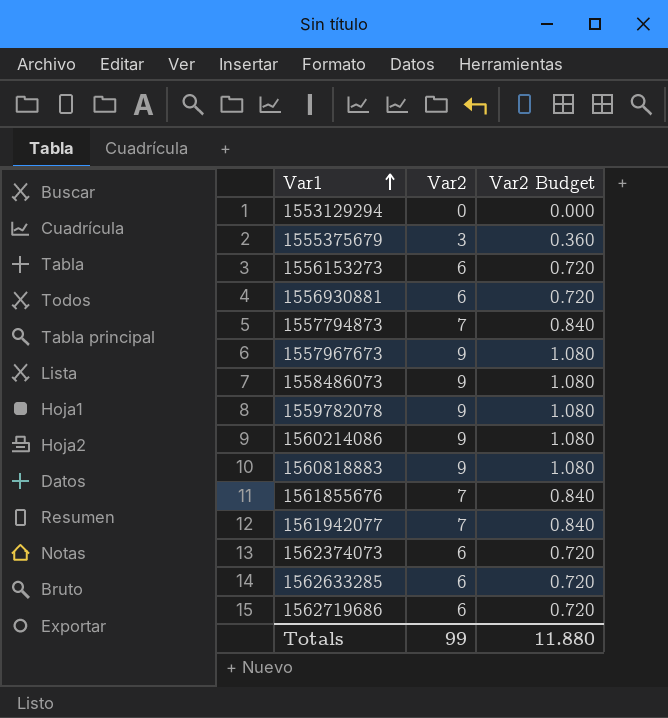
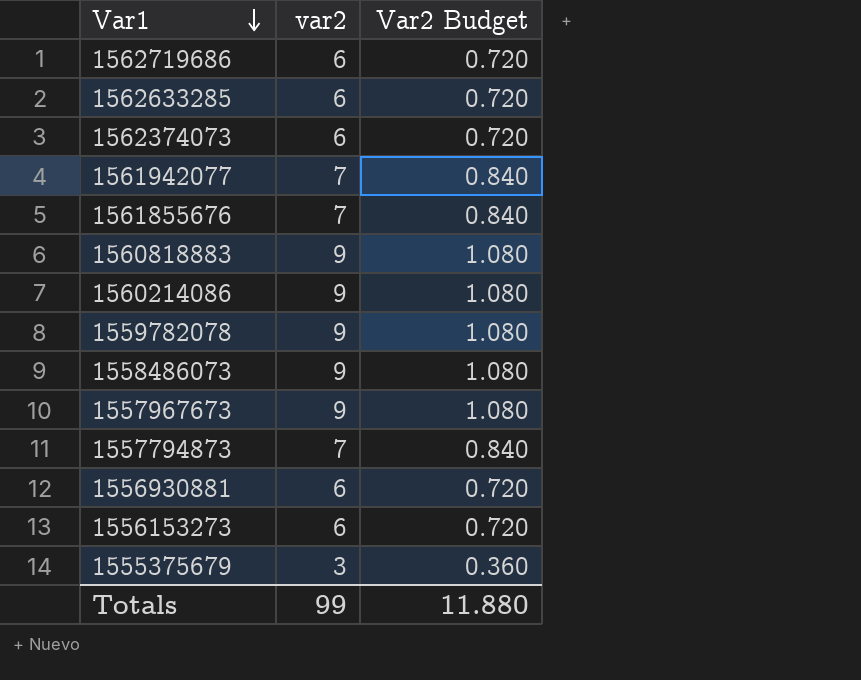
row order: Var1 ascending -> Var1 descending
column name: Var2 -> var2
row 1553129294: 0 | 0.000 -> none

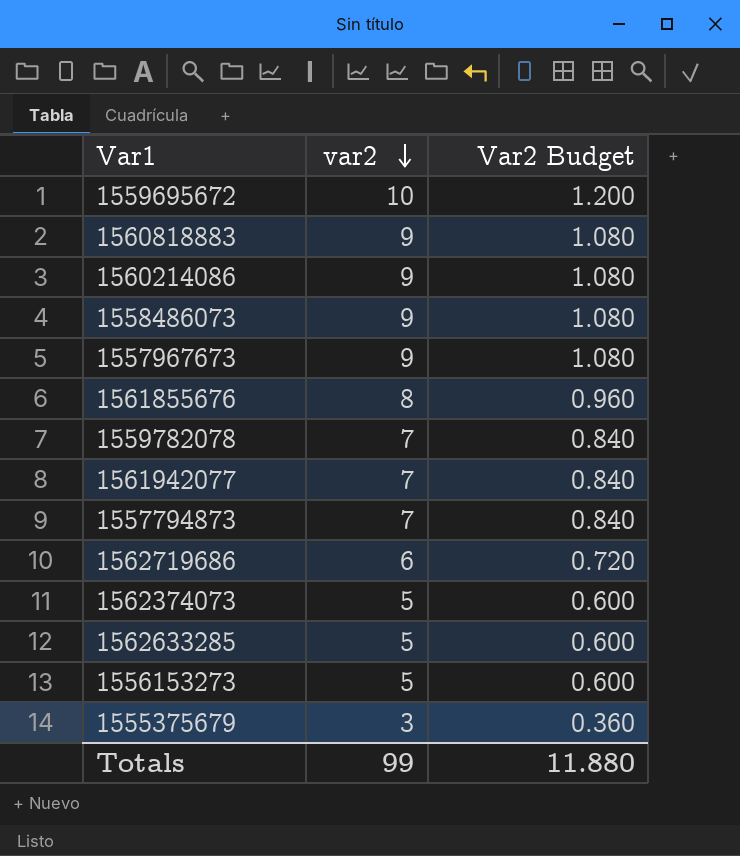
row order: Var1 descending -> var2 descending
row 1556930881: 6 | 0.720 -> none
row 1559695672: none -> 10 | 1.200
1561855676 | var2: 7 -> 8
1561855676 | Var2 Budget: 0.840 -> 0.960
1559782078 | var2: 9 -> 7
1559782078 | Var2 Budget: 1.080 -> 0.840
1562374073 | var2: 6 -> 5
1562374073 | Var2 Budget: 0.720 -> 0.600
1562633285 | var2: 6 -> 5
1562633285 | Var2 Budget: 0.720 -> 0.600
1556153273 | var2: 6 -> 5
1556153273 | Var2 Budget: 0.720 -> 0.600

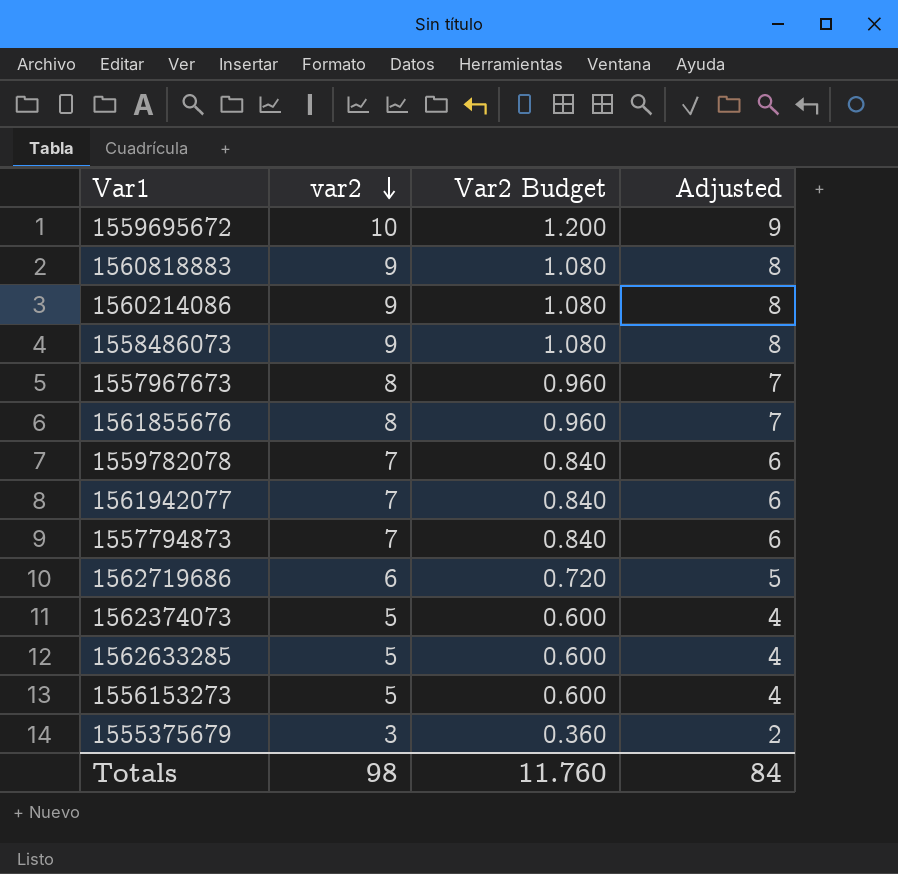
column Adjusted | formula: none -> [var2] - 1
1557967673 | var2: 9 -> 8
1557967673 | Var2 Budget: 1.080 -> 0.960
Totals | var2: 99 -> 98
Totals | Var2 Budget: 11.880 -> 11.760

